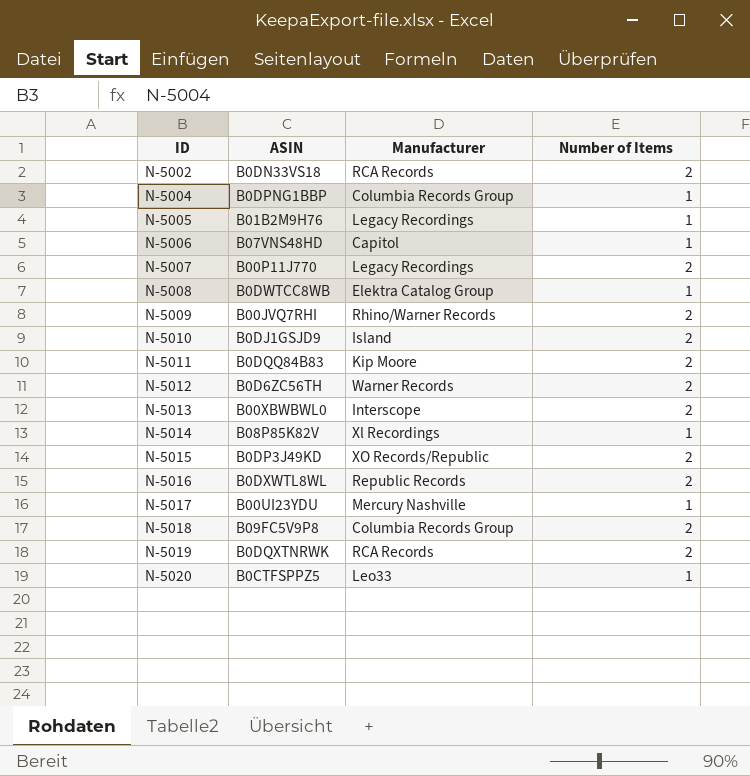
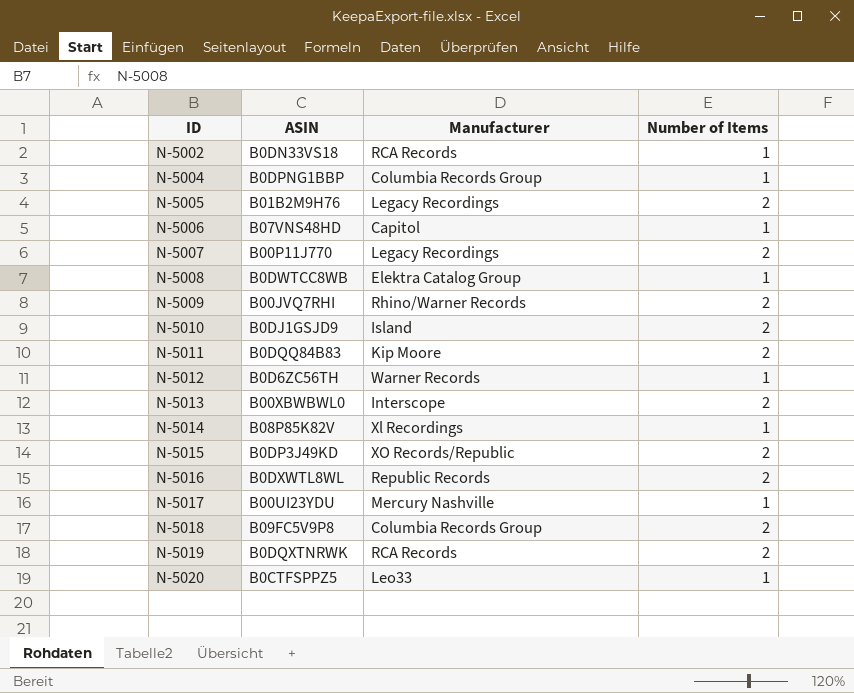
N-5002 | Number of Items: 2 -> 1
N-5005 | Number of Items: 1 -> 2
N-5012 | Number of Items: 2 -> 1

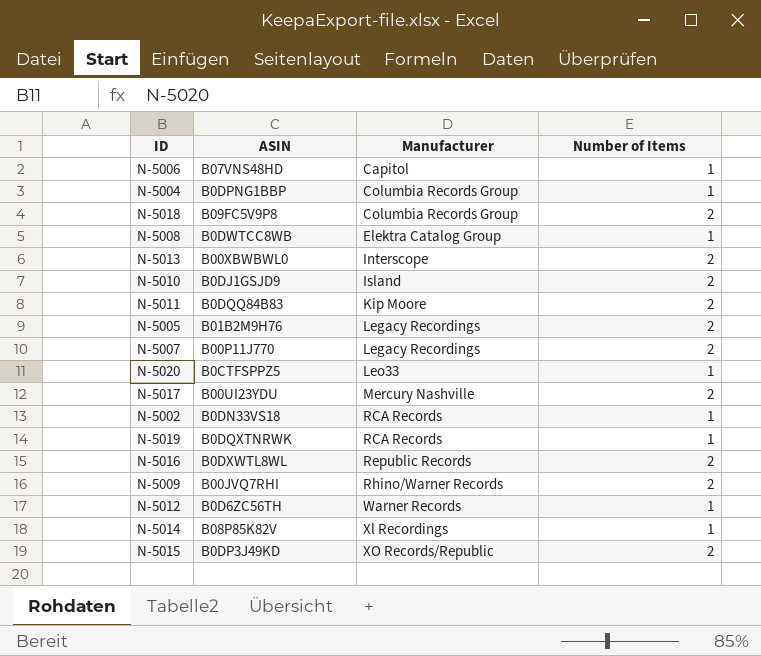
row order: ID ascending -> Manufacturer ascending
N-5017 | Number of Items: 1 -> 2
N-5019 | Number of Items: 2 -> 1

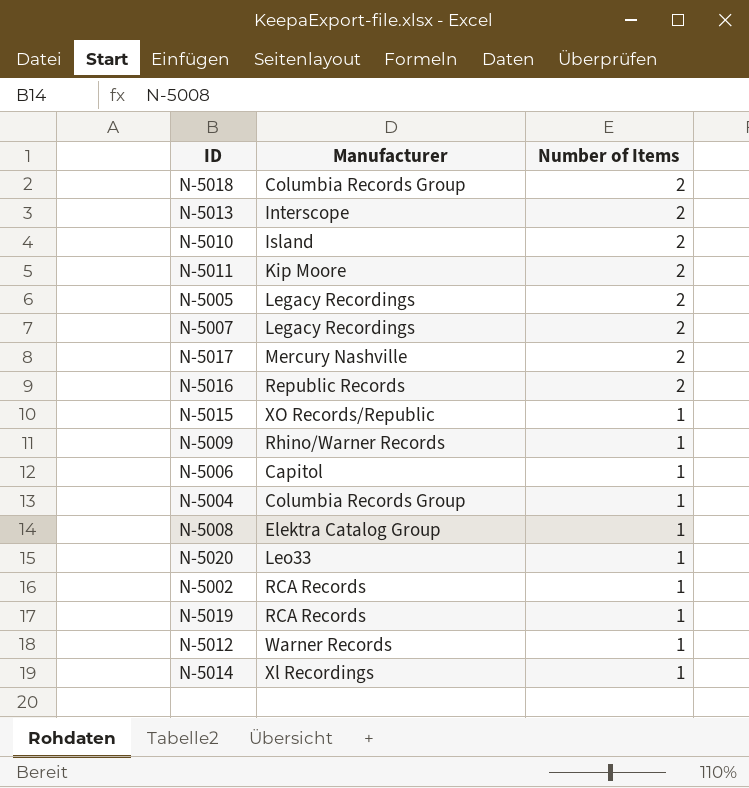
row order: Manufacturer ascending -> Number of Items descending
column ASIN | position: 2 -> none
N-5015 | Number of Items: 2 -> 1
N-5009 | Number of Items: 2 -> 1

